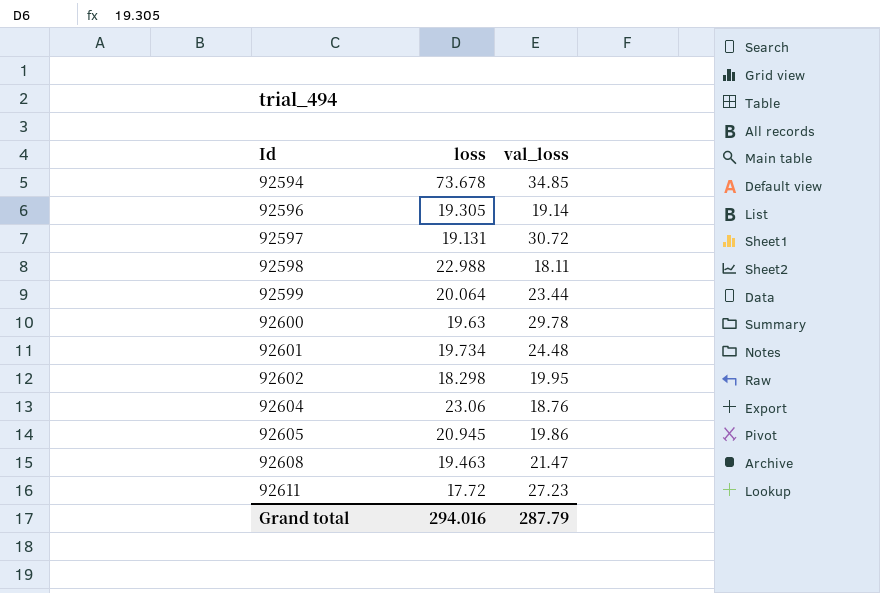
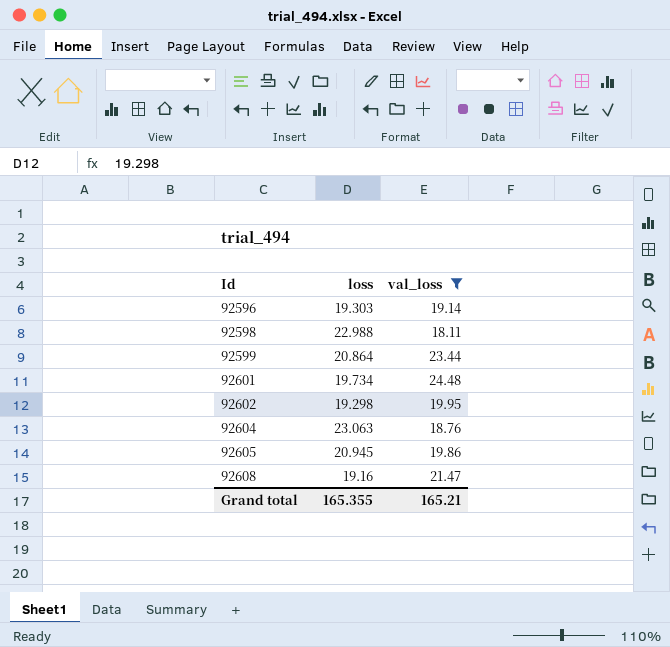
filter: none -> val_loss <= 24.48
92596 | loss: 19.305 -> 19.303
92599 | loss: 20.064 -> 20.864
92602 | loss: 18.298 -> 19.298
92604 | loss: 23.06 -> 23.063
92608 | loss: 19.463 -> 19.16
Grand total | loss: 294.016 -> 165.355
Grand total | val_loss: 287.79 -> 165.21

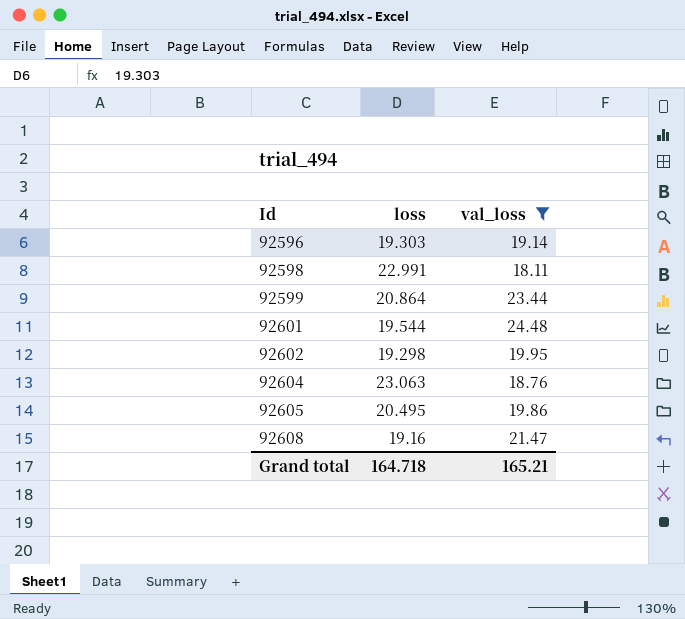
92598 | loss: 22.988 -> 22.991
92601 | loss: 19.734 -> 19.544
92605 | loss: 20.945 -> 20.495
Grand total | loss: 165.355 -> 164.718

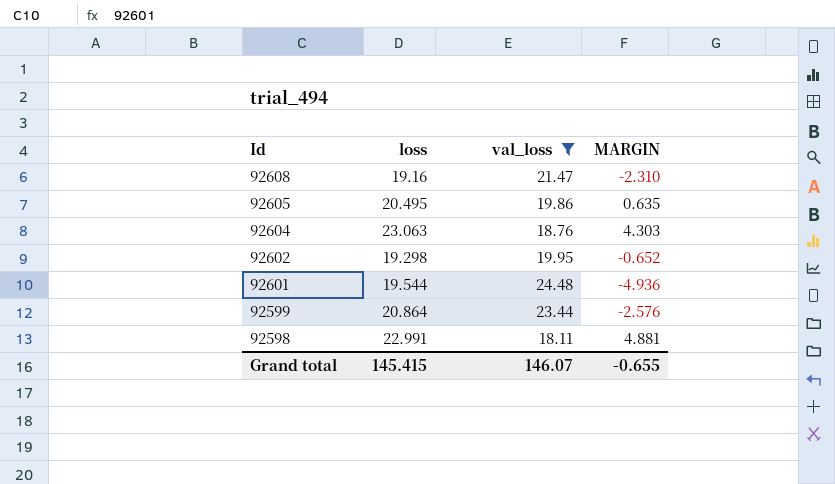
row order: Id ascending -> Id descending
column MARGIN | formula: none -> [loss] - [val_loss]
row 92596: 19.303 | 19.14 -> none
Grand total | loss: 164.718 -> 145.415
Grand total | val_loss: 165.21 -> 146.07

